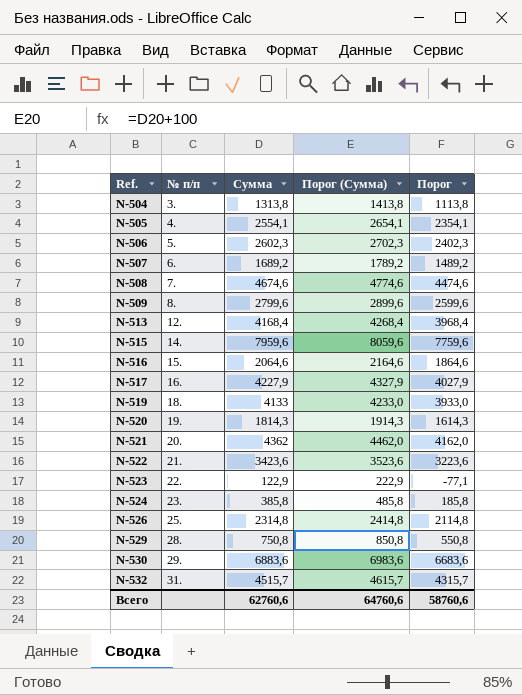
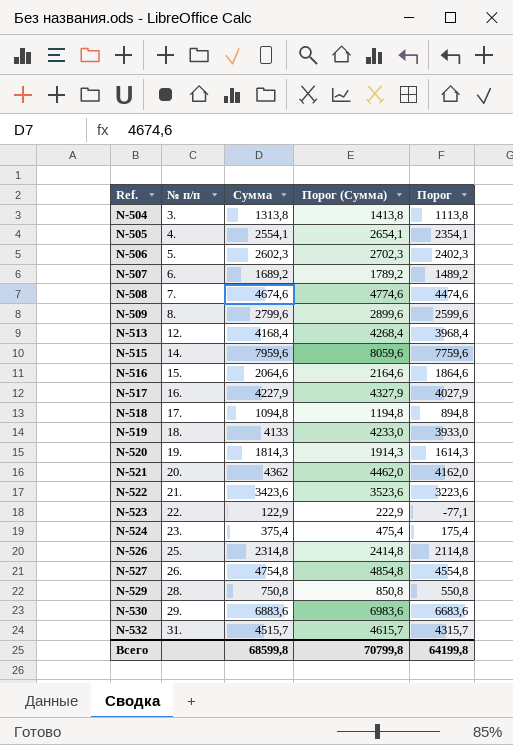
row N-518: none -> 17. | 1094,8 | 1194,8 | 894,8
N-524 | Сумма: 385,8 -> 375,4
N-524 | Порог (Сумма): 485,8 -> 475,4
N-524 | Порог: 185,8 -> 175,4
row N-527: none -> 26. | 4754,8 | 4854,8 | 4554,8
Всего | Сумма: 62760,6 -> 68599,8
Всего | Порог (Сумма): 64760,6 -> 70799,8
Всего | Порог: 58760,6 -> 64199,8

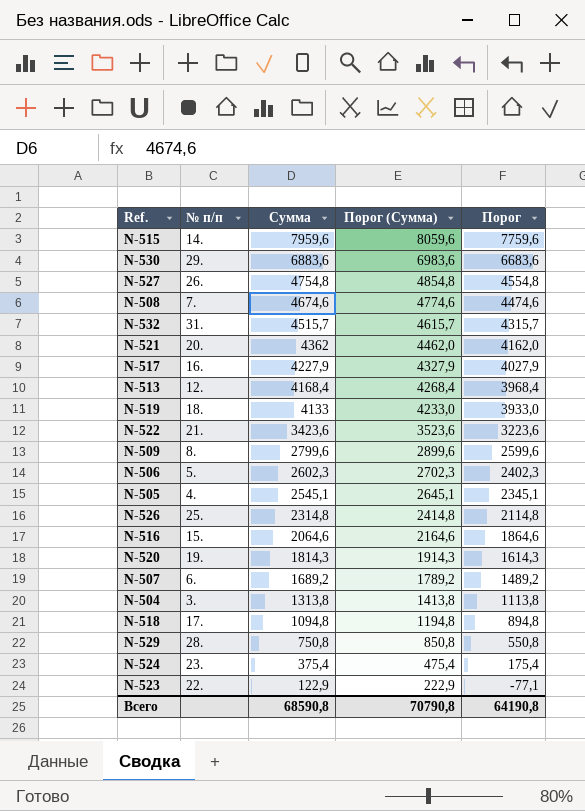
row order: Ref. ascending -> Сумма descending
N-505 | Сумма: 2554,1 -> 2545,1
N-505 | Порог (Сумма): 2654,1 -> 2645,1
N-505 | Порог: 2354,1 -> 2345,1
Всего | Сумма: 68599,8 -> 68590,8
Всего | Порог (Сумма): 70799,8 -> 70790,8
Всего | Порог: 64199,8 -> 64190,8

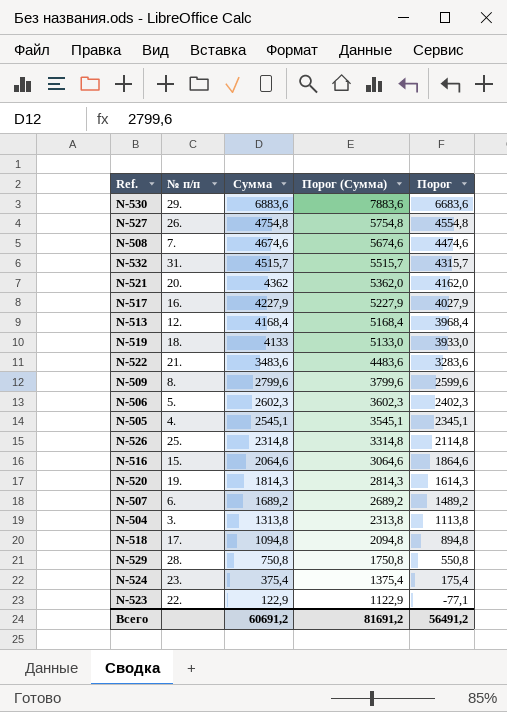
column Порог (Сумма) | formula: [Сумма] + 100 -> [Сумма] + 1000
row N-515: 14. | 7959,6 | 8059,6 | 7759,6 -> none
N-522 | Сумма: 3423,6 -> 3483,6
N-522 | Порог: 3223,6 -> 3283,6
Всего | Сумма: 68590,8 -> 60691,2
Всего | Порог (Сумма): 70790,8 -> 81691,2
Всего | Порог: 64190,8 -> 56491,2

